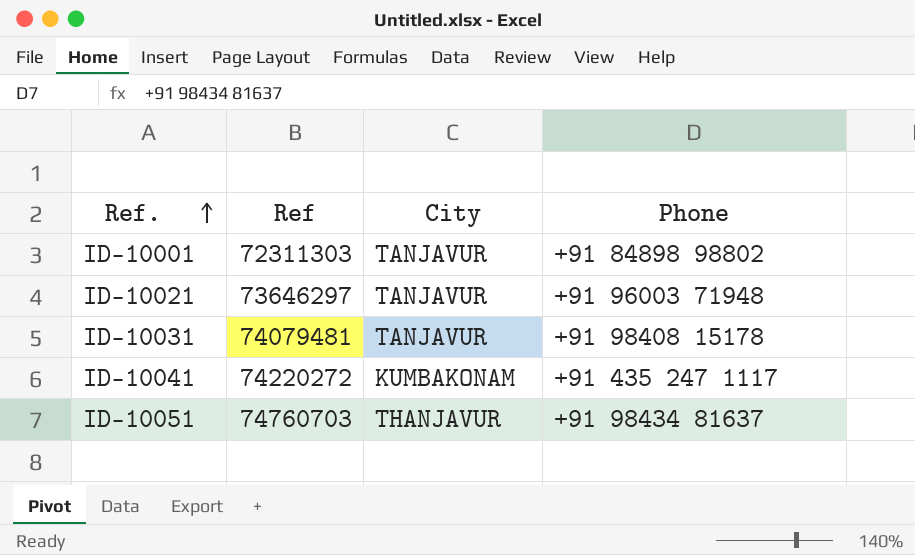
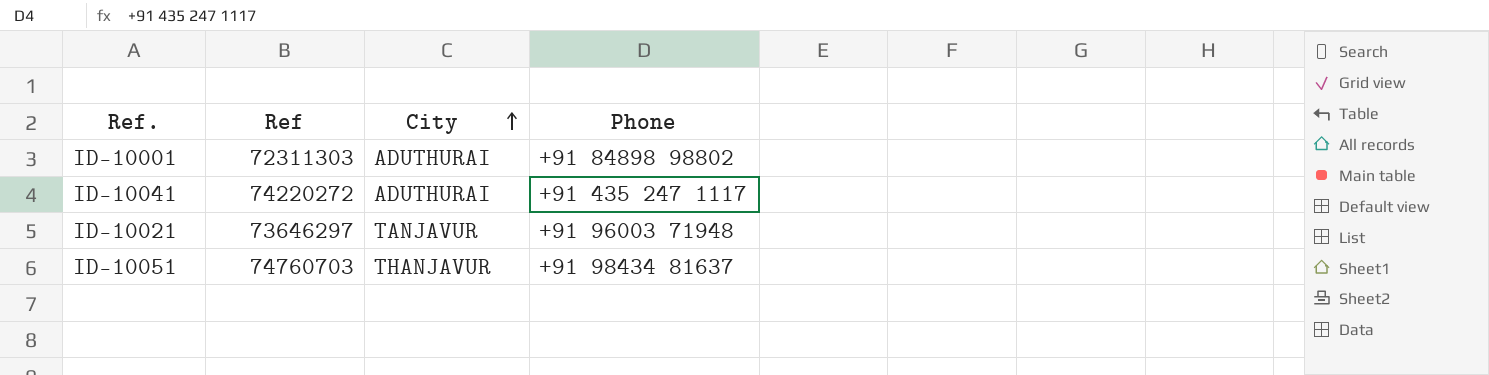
row order: Ref. ascending -> City ascending
row ID-10031: 74079481 | TANJAVUR | +91 98408 15178 -> none
ID-10001 | City: TANJAVUR -> ADUTHURAI
ID-10041 | City: KUMBAKONAM -> ADUTHURAI

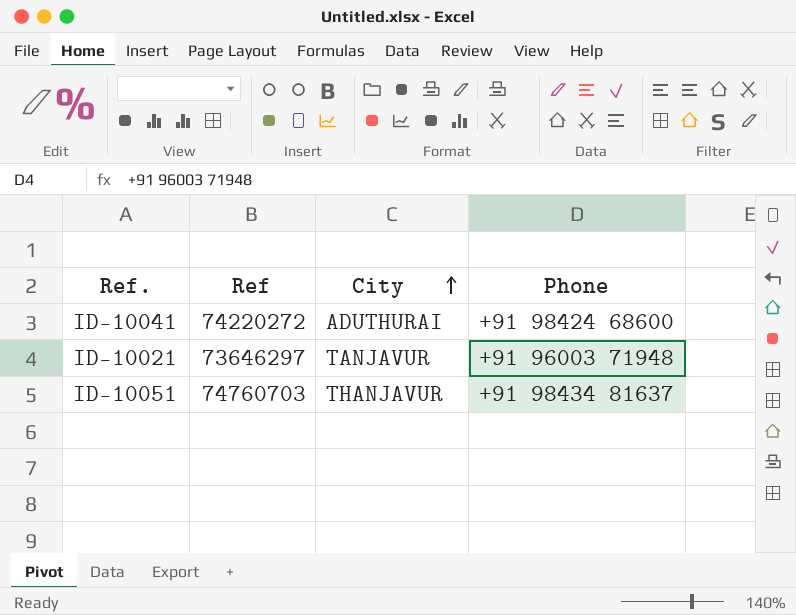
row ID-10001: 72311303 | ADUTHURAI | +91 84898 98802 -> none
ID-10041 | Phone: +91 435 247 1117 -> +91 98424 68600

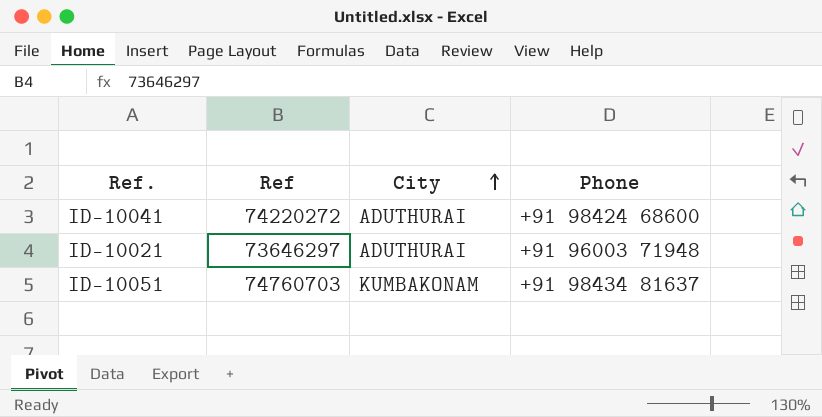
ID-10021 | City: TANJAVUR -> ADUTHURAI
ID-10051 | City: THANJAVUR -> KUMBAKONAM

